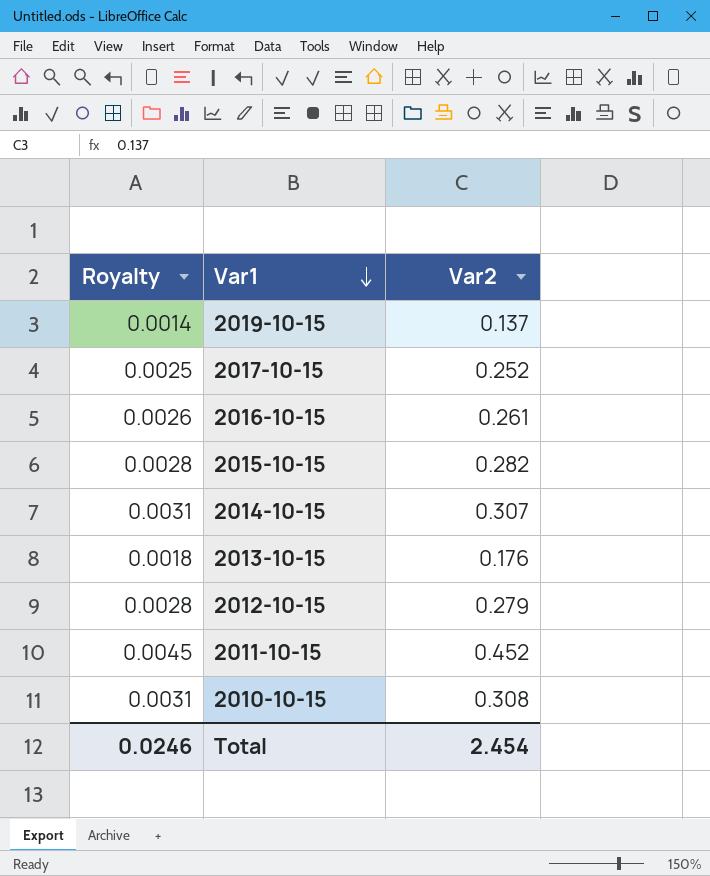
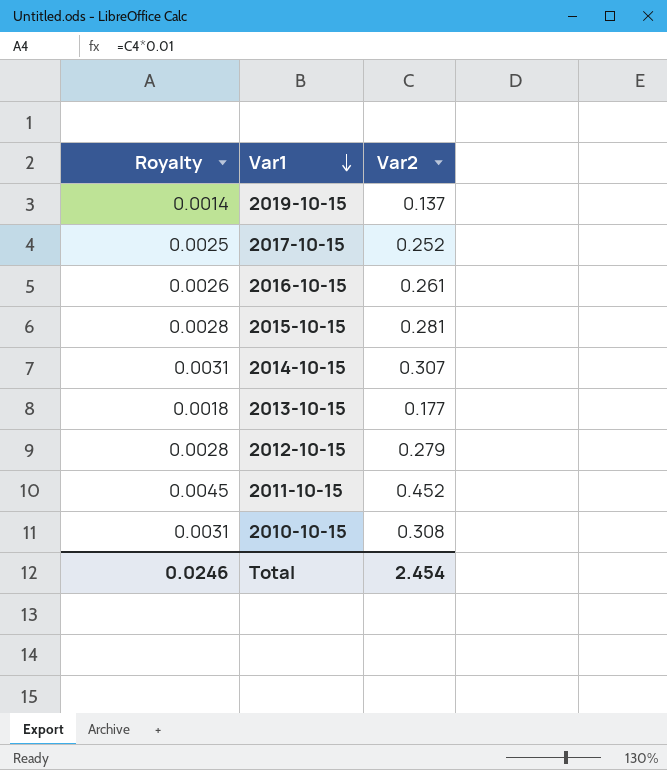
2015-10-15 | Var2: 0.282 -> 0.281
2013-10-15 | Var2: 0.176 -> 0.177

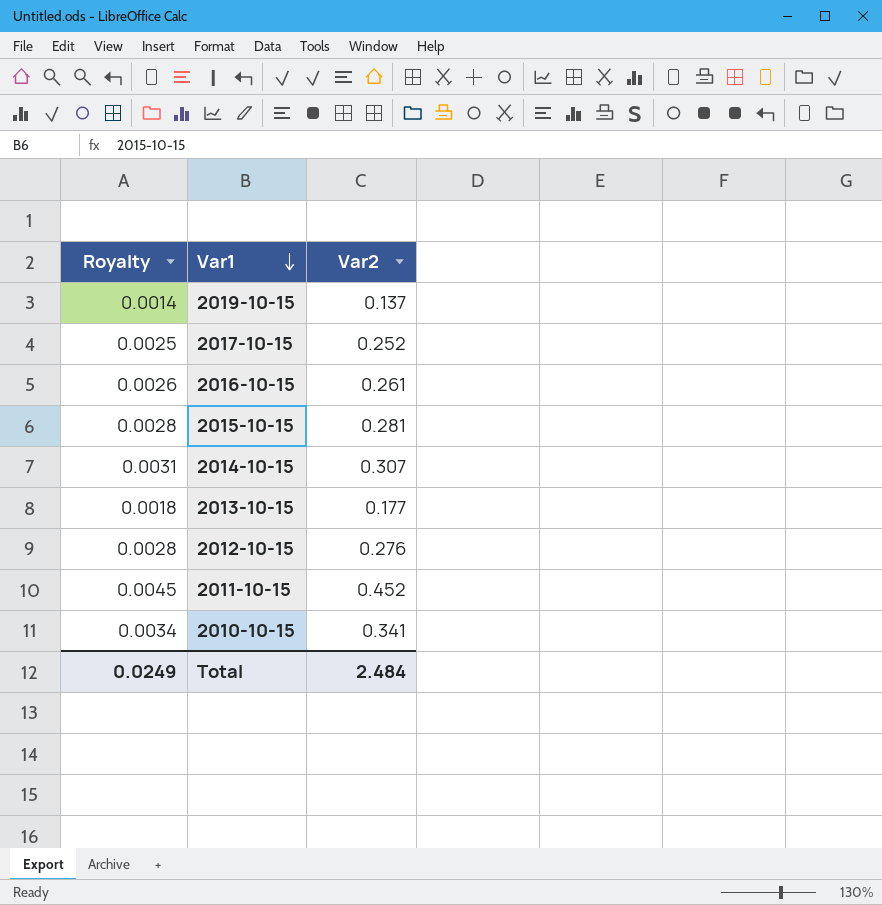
2012-10-15 | Var2: 0.279 -> 0.276
2010-10-15 | Royalty: 0.0031 -> 0.0034
2010-10-15 | Var2: 0.308 -> 0.341
Total | Royalty: 0.0246 -> 0.0249
Total | Var2: 2.454 -> 2.484

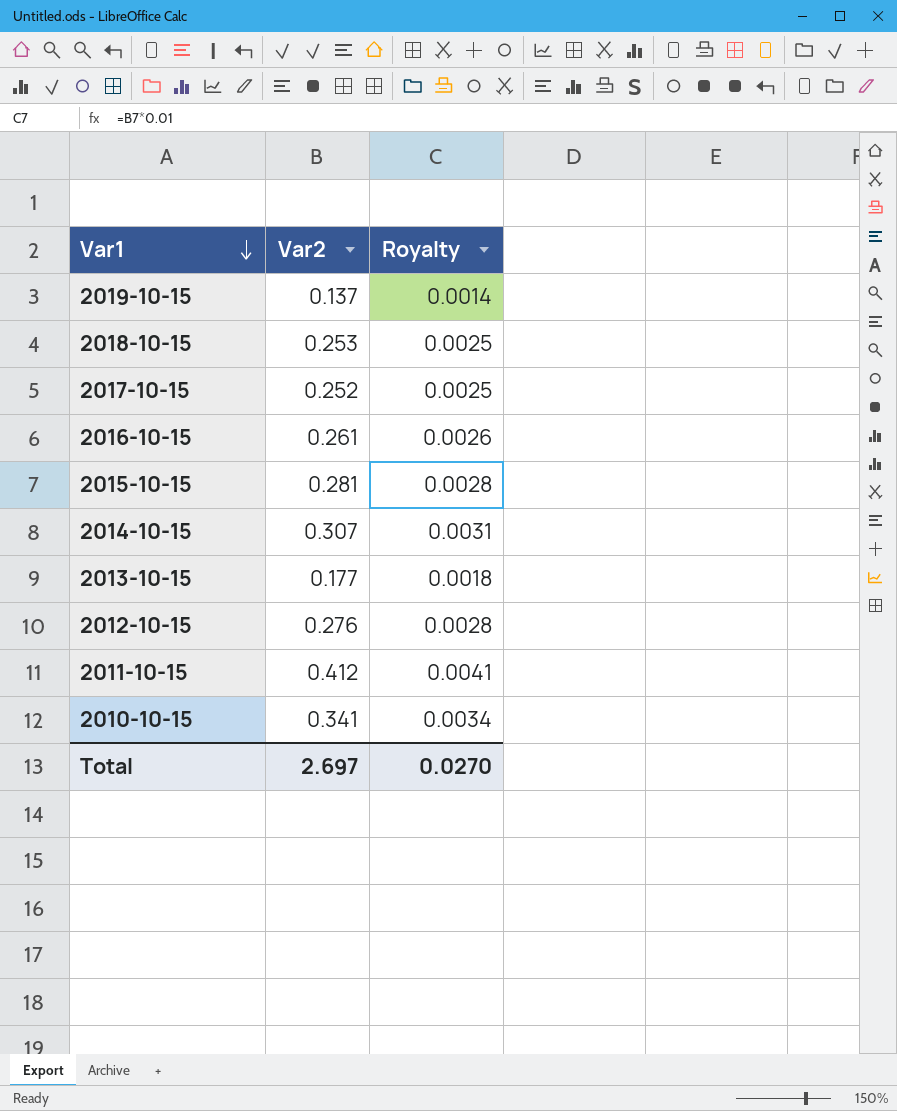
column Royalty | position: 1 -> 3
row 2018-10-15: none -> 0.253 | 0.0025
2011-10-15 | Var2: 0.452 -> 0.412
2011-10-15 | Royalty: 0.0045 -> 0.0041
Total | Var2: 2.484 -> 2.697
Total | Royalty: 0.0249 -> 0.0270

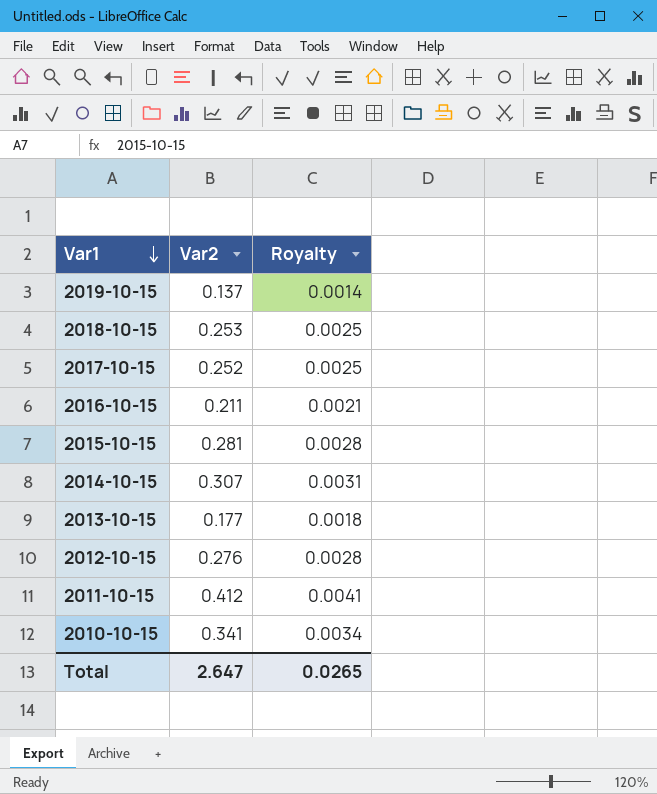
2016-10-15 | Var2: 0.261 -> 0.211
2016-10-15 | Royalty: 0.0026 -> 0.0021
Total | Var2: 2.697 -> 2.647
Total | Royalty: 0.0270 -> 0.0265

